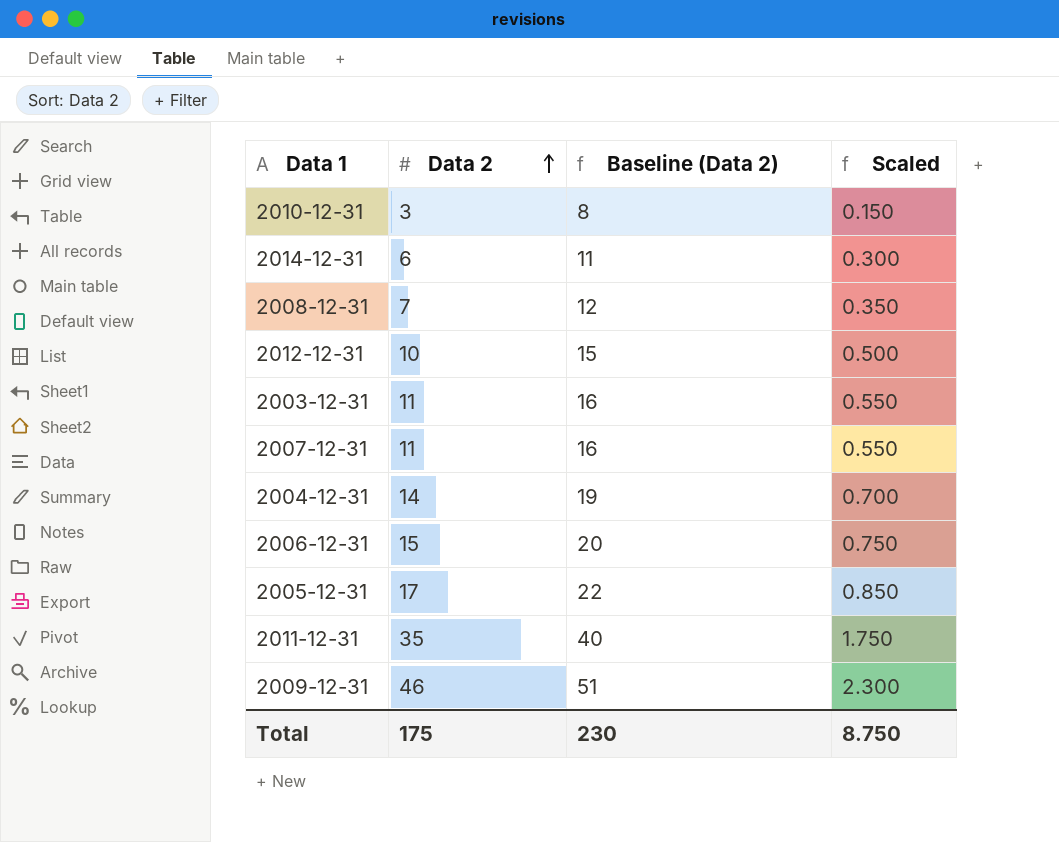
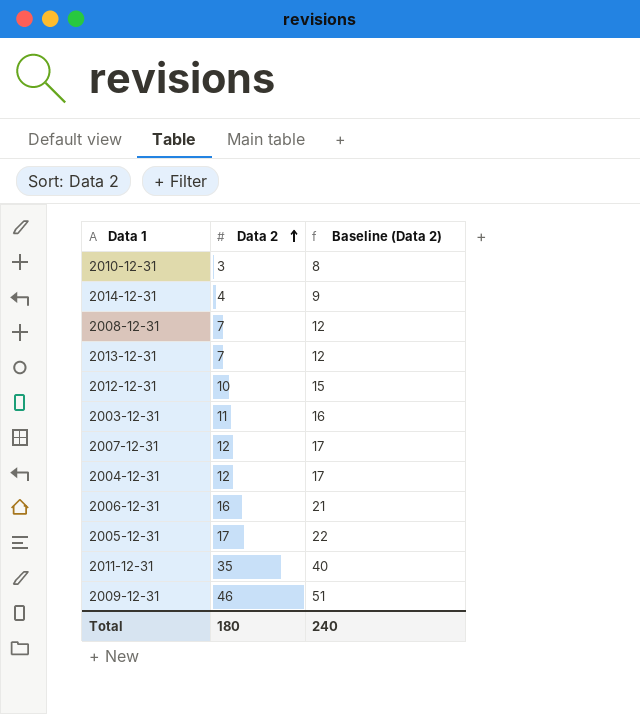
column Scaled | formula: [Data 2] * 0.05 -> none
2014-12-31 | Data 2: 6 -> 4
2014-12-31 | Baseline (Data 2): 11 -> 9
row 2013-12-31: none -> 7 | 12
2007-12-31 | Data 2: 11 -> 12
2007-12-31 | Baseline (Data 2): 16 -> 17
2004-12-31 | Data 2: 14 -> 12
2004-12-31 | Baseline (Data 2): 19 -> 17
2006-12-31 | Data 2: 15 -> 16
2006-12-31 | Baseline (Data 2): 20 -> 21
Total | Data 2: 175 -> 180
Total | Baseline (Data 2): 230 -> 240

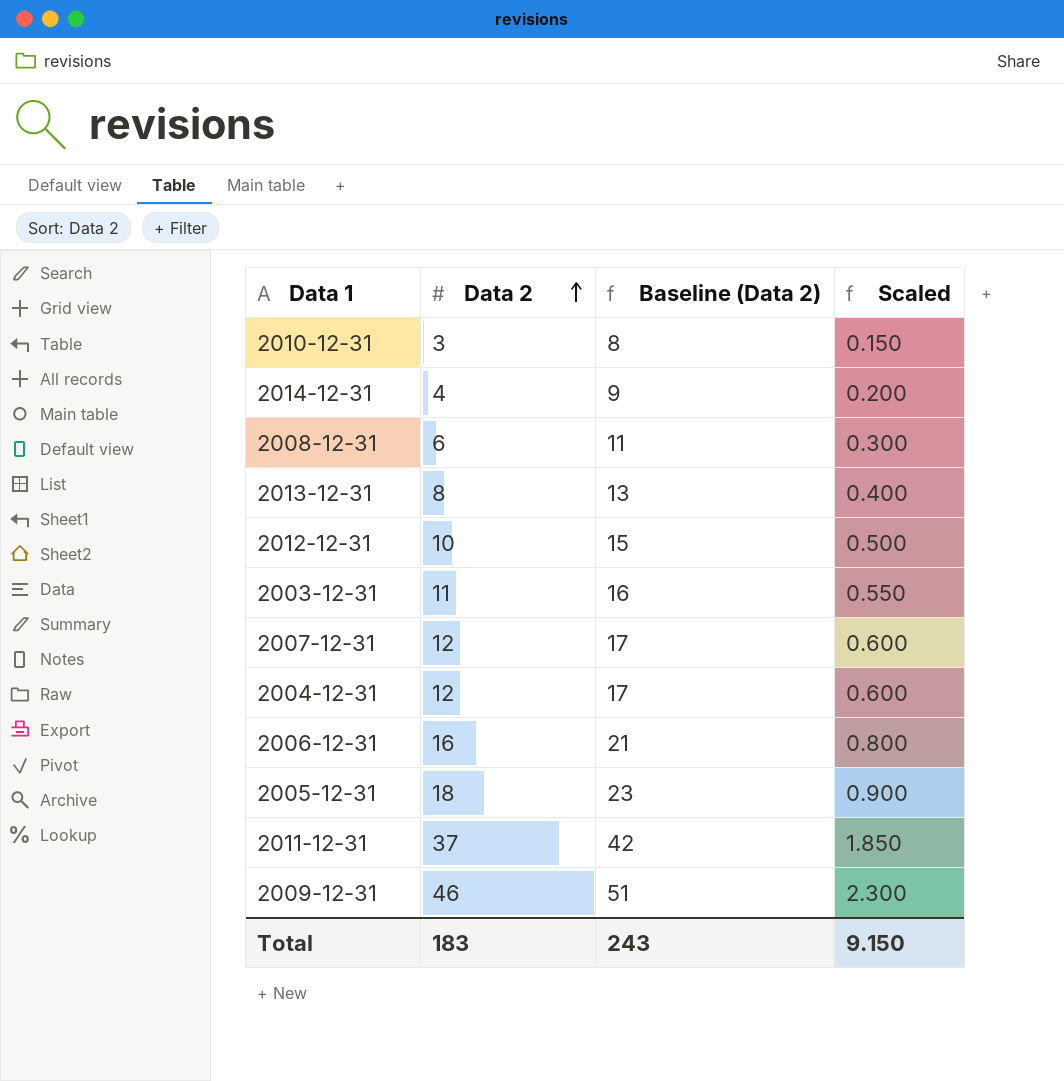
column Scaled | formula: none -> [Data 2] * 0.05
2008-12-31 | Data 2: 7 -> 6
2008-12-31 | Baseline (Data 2): 12 -> 11
2013-12-31 | Data 2: 7 -> 8
2013-12-31 | Baseline (Data 2): 12 -> 13
2005-12-31 | Data 2: 17 -> 18
2005-12-31 | Baseline (Data 2): 22 -> 23
2011-12-31 | Data 2: 35 -> 37
2011-12-31 | Baseline (Data 2): 40 -> 42
Total | Data 2: 180 -> 183
Total | Baseline (Data 2): 240 -> 243

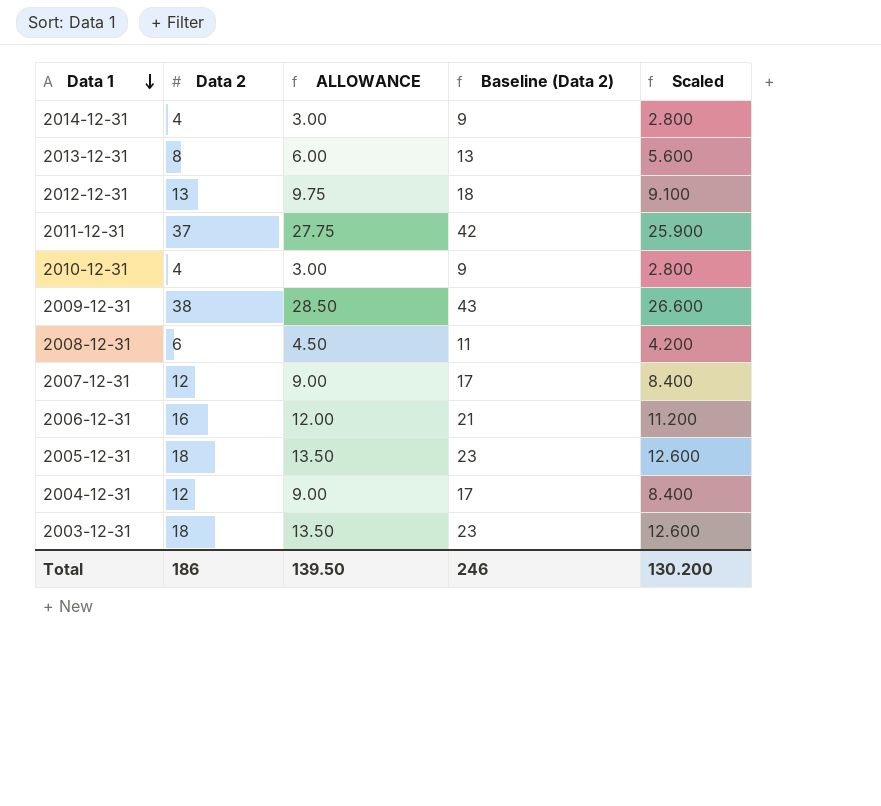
row order: Data 2 ascending -> Data 1 descending
column ALLOWANCE | formula: none -> [Data 2] * 0.75
column Scaled | formula: [Data 2] * 0.05 -> [Data 2] * 0.7
2012-12-31 | Data 2: 10 -> 13
2012-12-31 | Baseline (Data 2): 15 -> 18
2010-12-31 | Data 2: 3 -> 4
2010-12-31 | Baseline (Data 2): 8 -> 9
2009-12-31 | Data 2: 46 -> 38
2009-12-31 | Baseline (Data 2): 51 -> 43
2003-12-31 | Data 2: 11 -> 18
2003-12-31 | Baseline (Data 2): 16 -> 23
Total | Data 2: 183 -> 186
Total | Baseline (Data 2): 243 -> 246
Total | Scaled: 9.150 -> 130.200

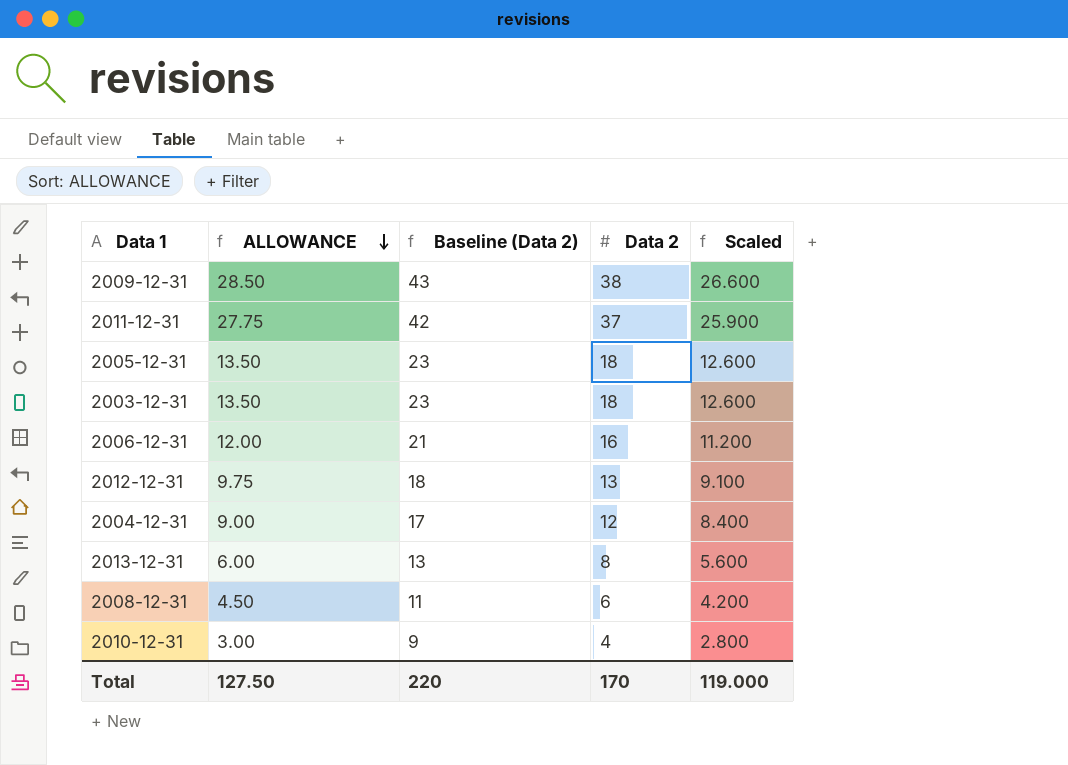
row order: Data 1 descending -> ALLOWANCE descending
column Data 2 | position: 2 -> 4
row 2014-12-31: 4 | 3.00 | 9 | 2.800 -> none
row 2007-12-31: 12 | 9.00 | 17 | 8.400 -> none
Total | ALLOWANCE: 139.50 -> 127.50
Total | Baseline (Data 2): 246 -> 220
Total | Data 2: 186 -> 170
Total | Scaled: 130.200 -> 119.000

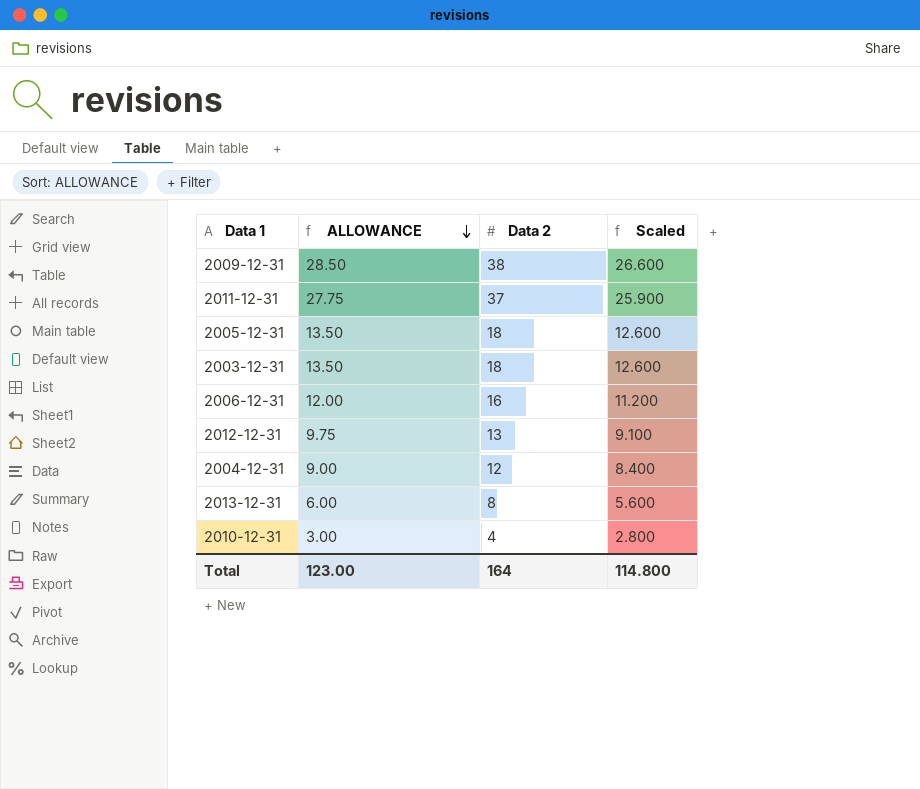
column Baseline (Data 2) | formula: [Data 2] + 5 -> none
row 2008-12-31: 4.50 | 11 | 6 | 4.200 -> none
Total | ALLOWANCE: 127.50 -> 123.00
Total | Data 2: 170 -> 164
Total | Scaled: 119.000 -> 114.800

